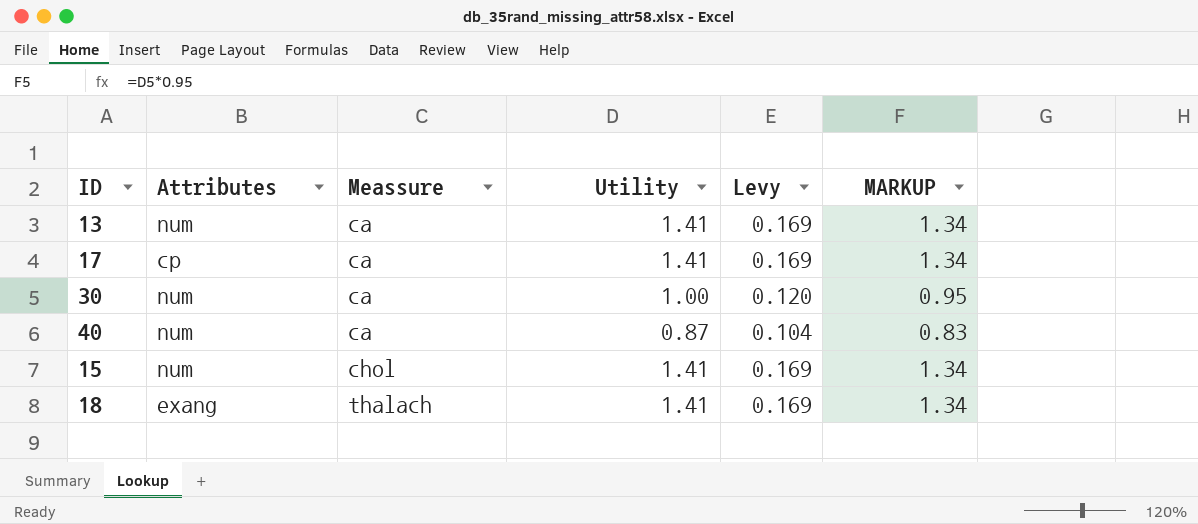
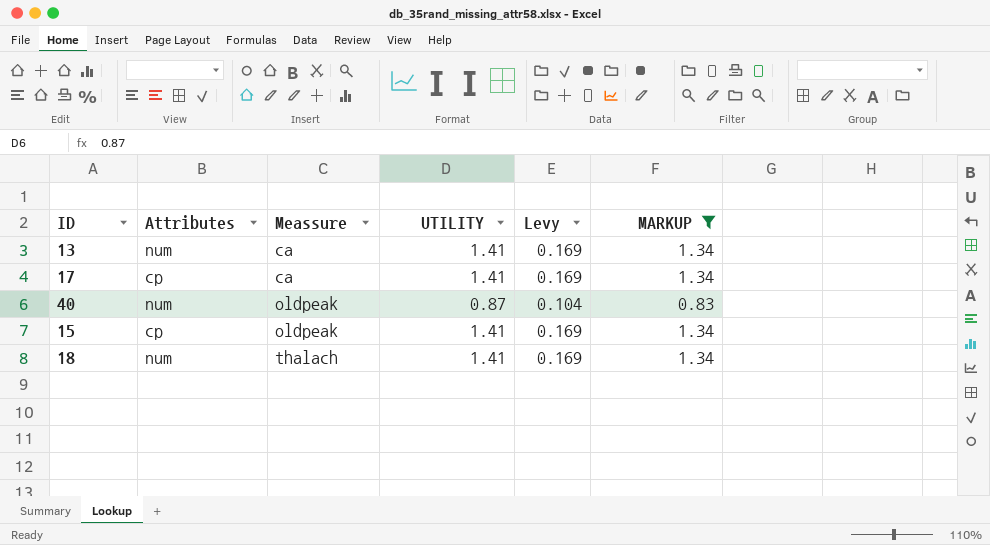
filter: none -> MARKUP != 0.95
column name: Utility -> UTILITY
40 | Meassure: ca -> oldpeak
15 | Attributes: num -> cp
15 | Meassure: chol -> oldpeak
18 | Attributes: exang -> num

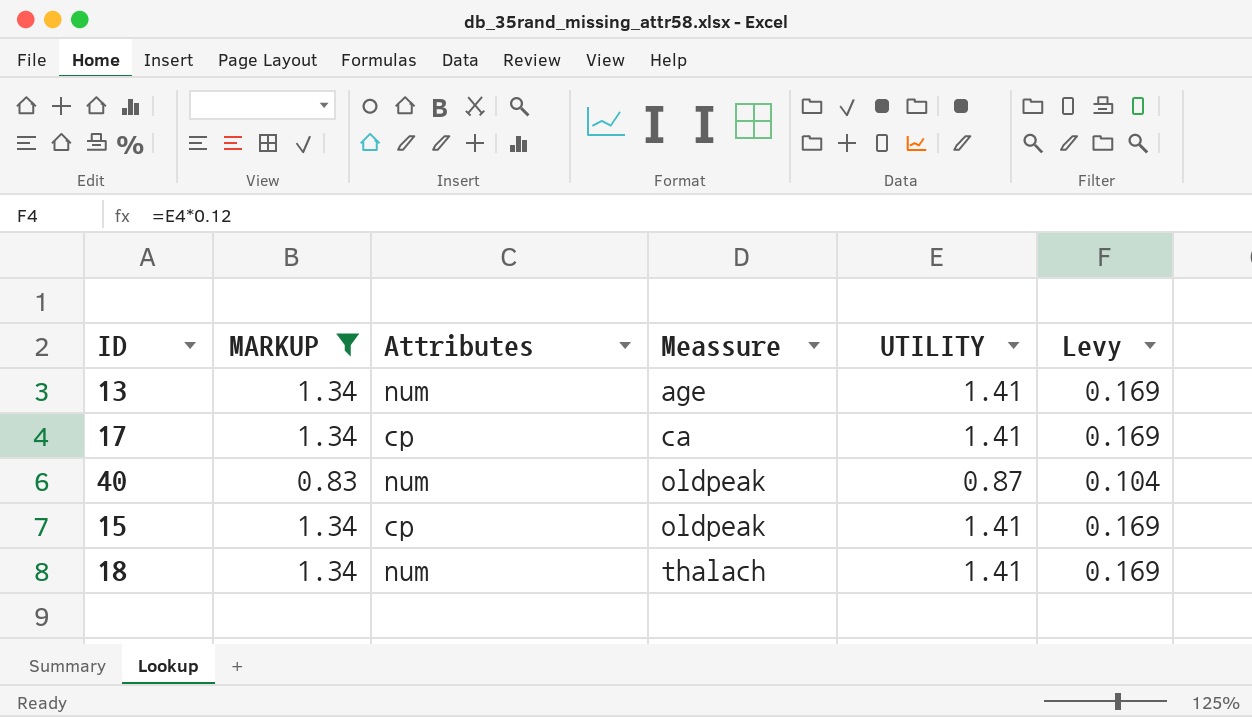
column MARKUP | position: 6 -> 2
13 | Meassure: ca -> age

